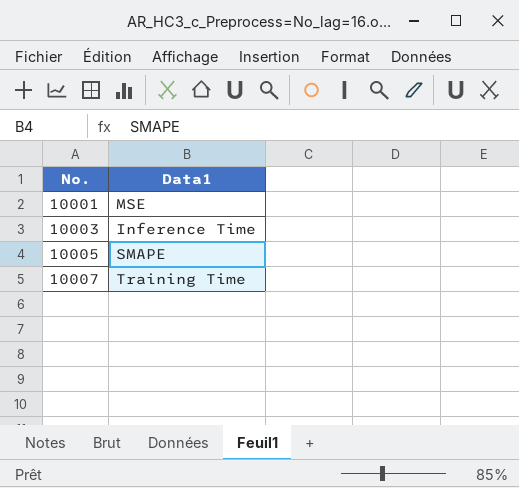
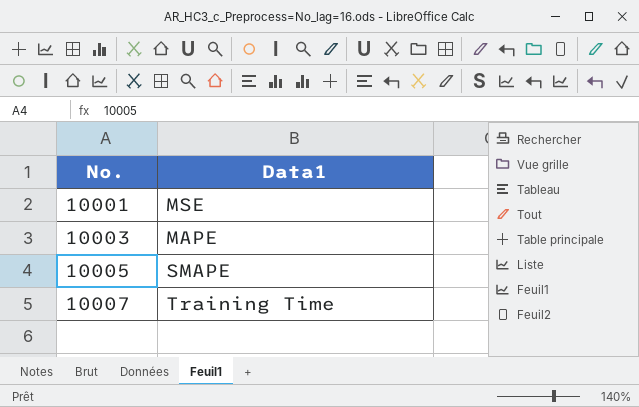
10003 | Data1: Inference Time -> MAPE

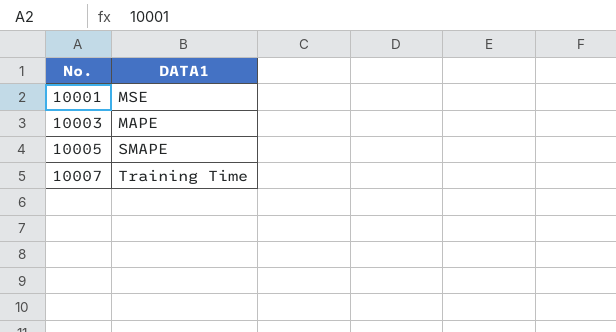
column name: Data1 -> DATA1

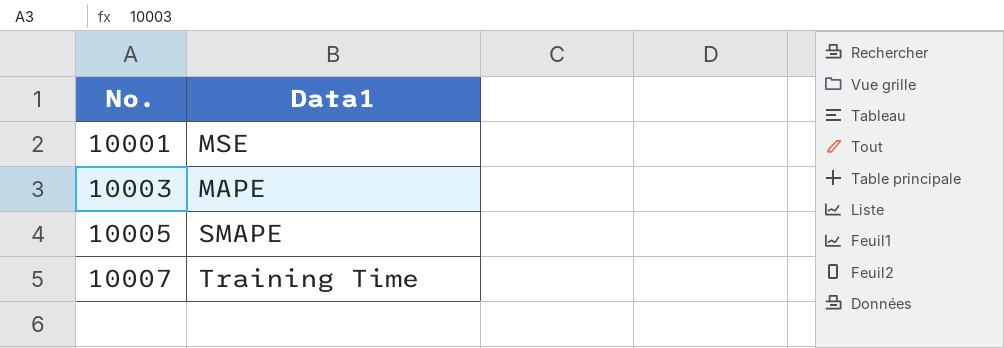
column name: DATA1 -> Data1

